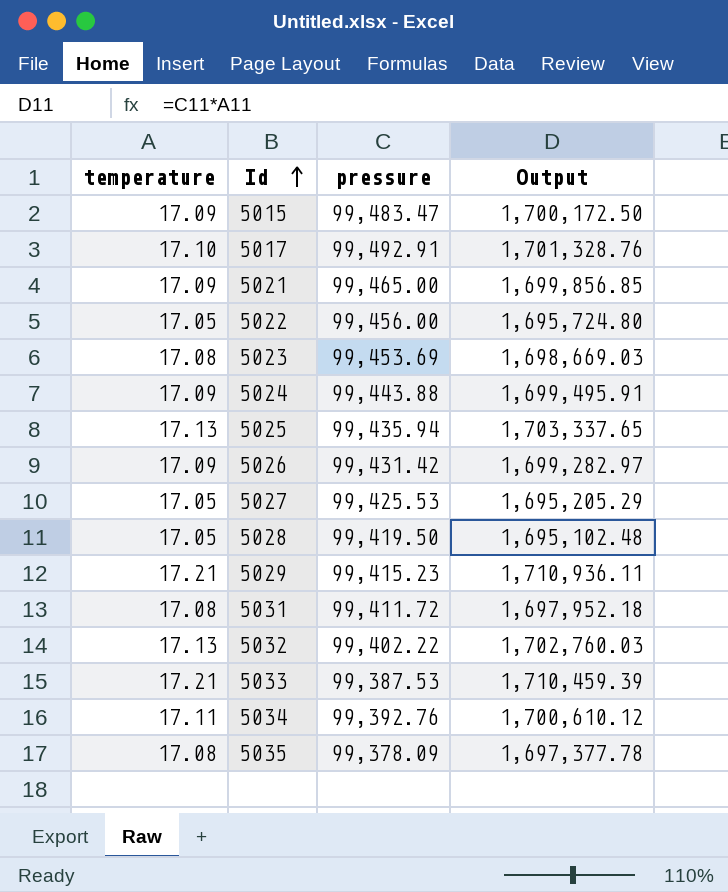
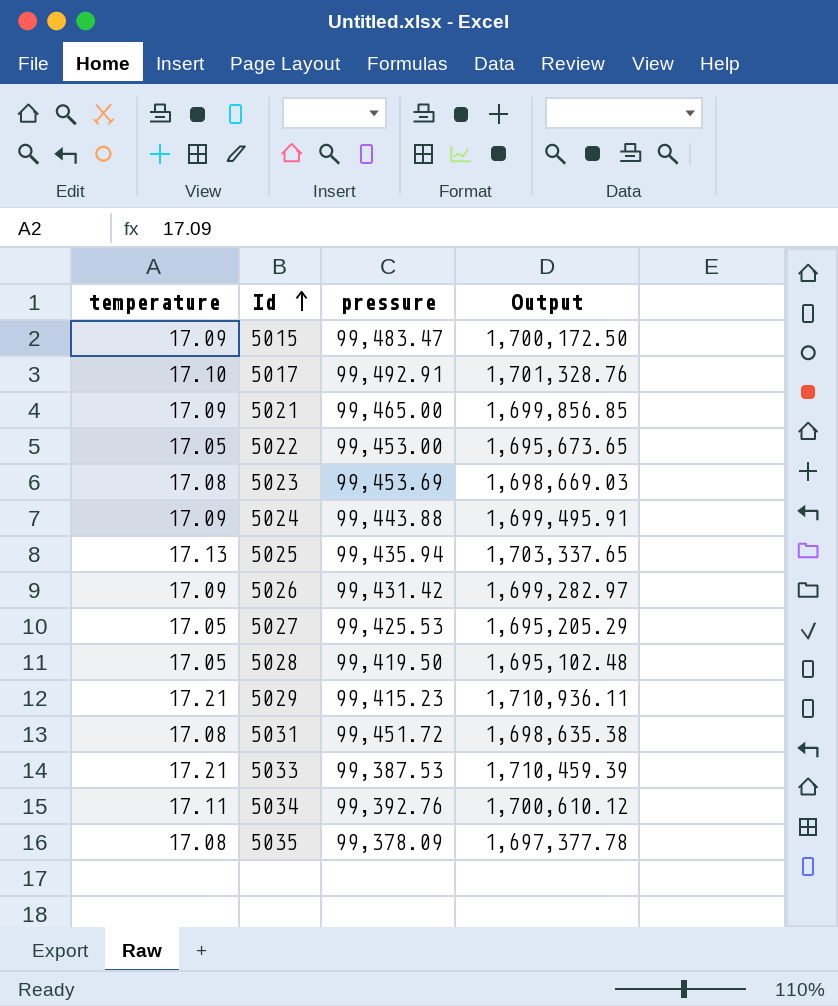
row 5032: 17.13 | 99,402.22 | 1,702,760.03 -> none
5022 | pressure: 99,456.00 -> 99,453.00
5022 | Output: 1,695,724.80 -> 1,695,673.65
5031 | pressure: 99,411.72 -> 99,451.72
5031 | Output: 1,697,952.18 -> 1,698,635.38

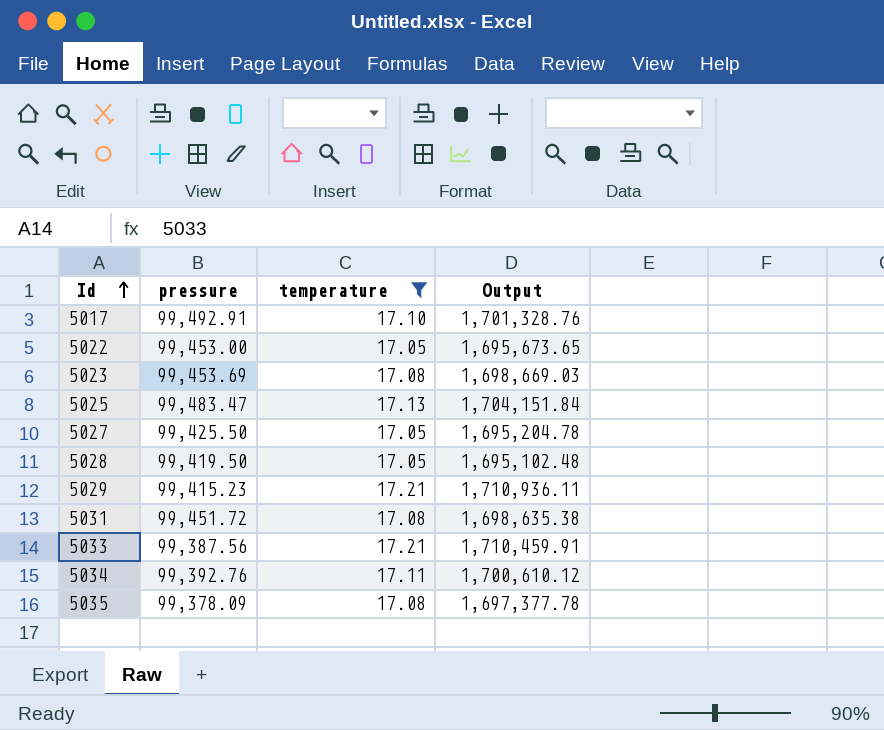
filter: none -> temperature != 17.09
column temperature | position: 1 -> 3
5025 | pressure: 99,435.94 -> 99,483.47
5025 | Output: 1,703,337.65 -> 1,704,151.84
5027 | pressure: 99,425.53 -> 99,425.50
5027 | Output: 1,695,205.29 -> 1,695,204.78
5033 | pressure: 99,387.53 -> 99,387.56
5033 | Output: 1,710,459.39 -> 1,710,459.91

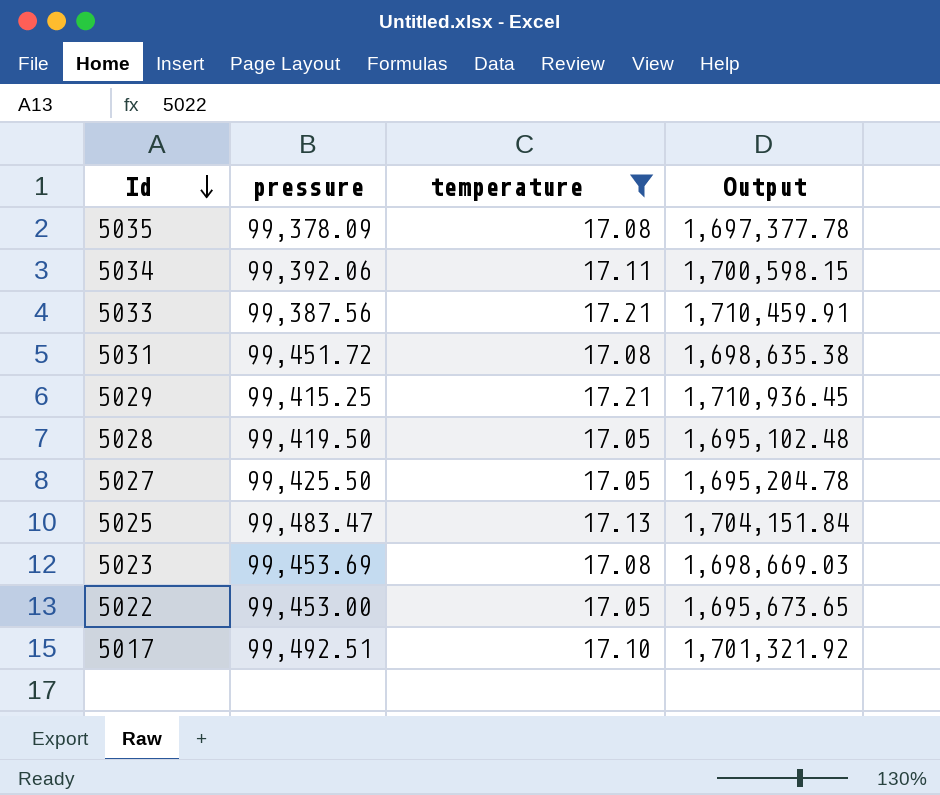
row order: Id ascending -> Id descending
5034 | pressure: 99,392.76 -> 99,392.06
5034 | Output: 1,700,610.12 -> 1,700,598.15
5029 | pressure: 99,415.23 -> 99,415.25
5029 | Output: 1,710,936.11 -> 1,710,936.45
5017 | pressure: 99,492.91 -> 99,492.51
5017 | Output: 1,701,328.76 -> 1,701,321.92

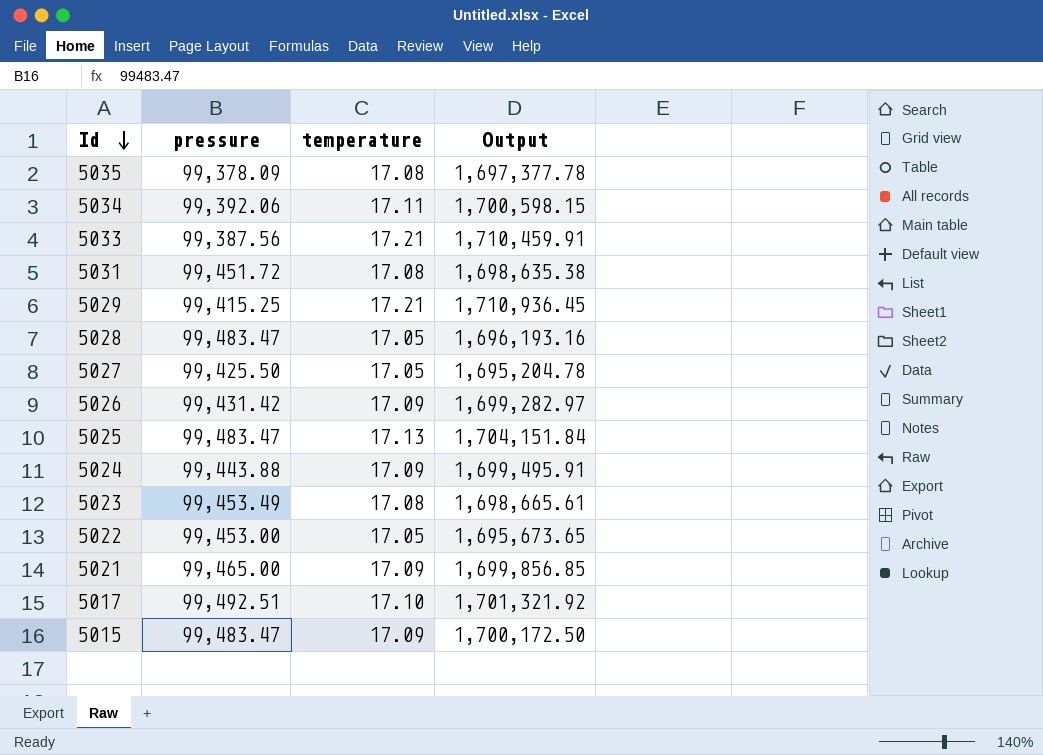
filter: temperature != 17.09 -> none
5028 | pressure: 99,419.50 -> 99,483.47
5028 | Output: 1,695,102.48 -> 1,696,193.16
5023 | pressure: 99,453.69 -> 99,453.49
5023 | Output: 1,698,669.03 -> 1,698,665.61

